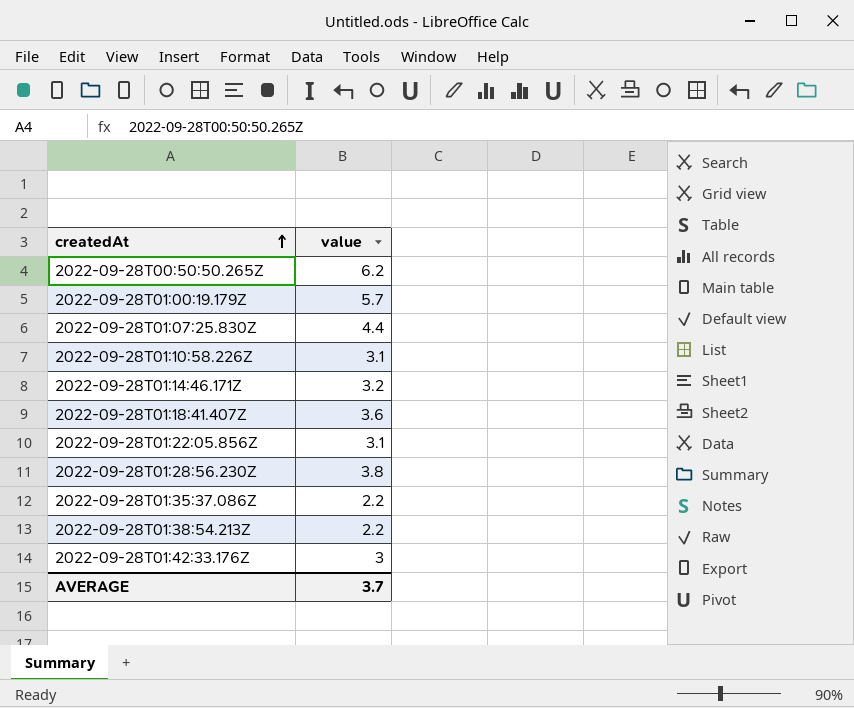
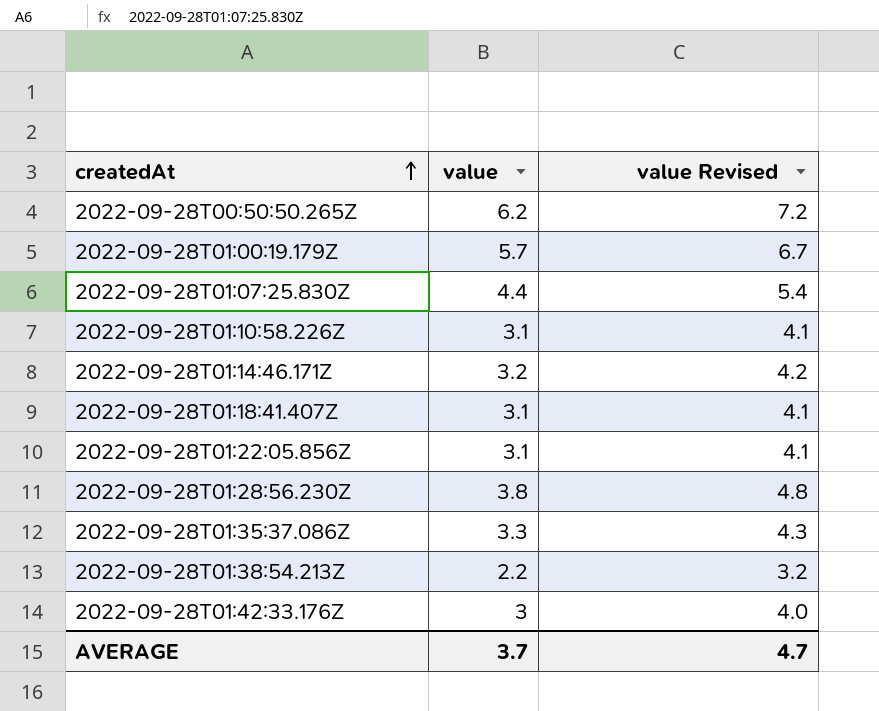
column value Revised | formula: none -> [value] + 1
2022-09-28T01:18:41.407Z | value: 3.6 -> 3.1
2022-09-28T01:35:37.086Z | value: 2.2 -> 3.3

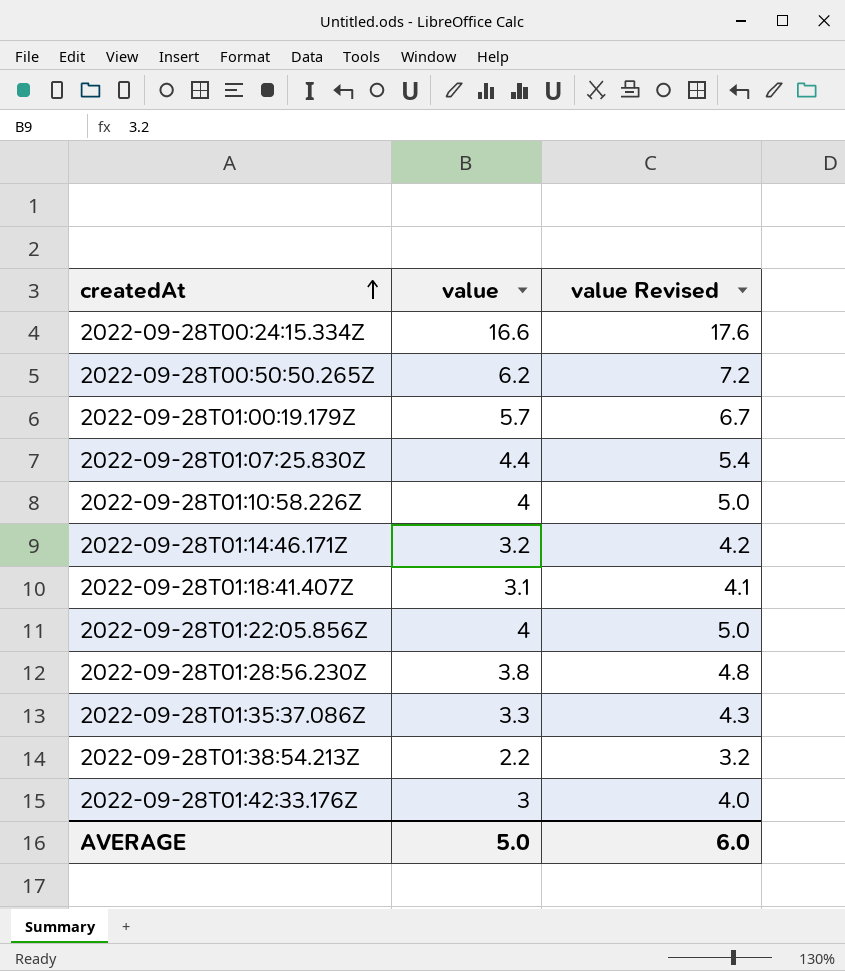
row 2022-09-28T00:24:15.334Z: none -> 16.6 | 17.6
2022-09-28T01:10:58.226Z | value: 3.1 -> 4
2022-09-28T01:10:58.226Z | value Revised: 4.1 -> 5.0
2022-09-28T01:22:05.856Z | value: 3.1 -> 4
2022-09-28T01:22:05.856Z | value Revised: 4.1 -> 5.0
AVERAGE | value: 3.7 -> 5.0
AVERAGE | value Revised: 4.7 -> 6.0

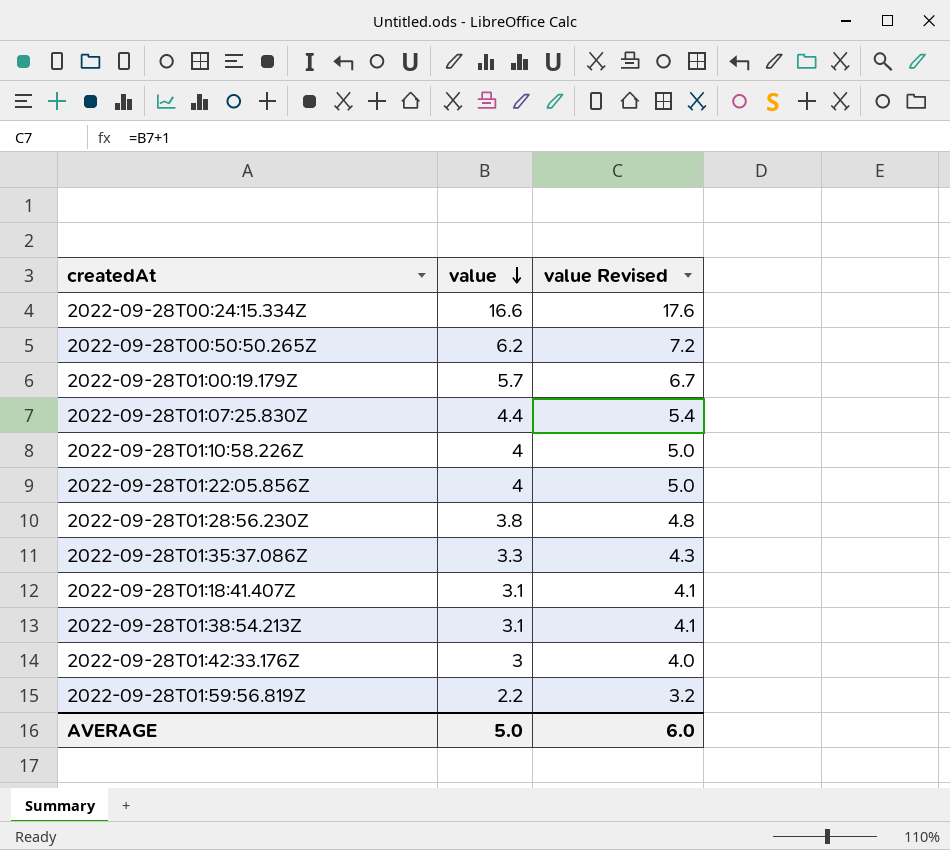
row order: createdAt ascending -> value descending
row 2022-09-28T01:14:46.171Z: 3.2 | 4.2 -> none
2022-09-28T01:38:54.213Z | value: 2.2 -> 3.1
2022-09-28T01:38:54.213Z | value Revised: 3.2 -> 4.1
row 2022-09-28T01:59:56.819Z: none -> 2.2 | 3.2

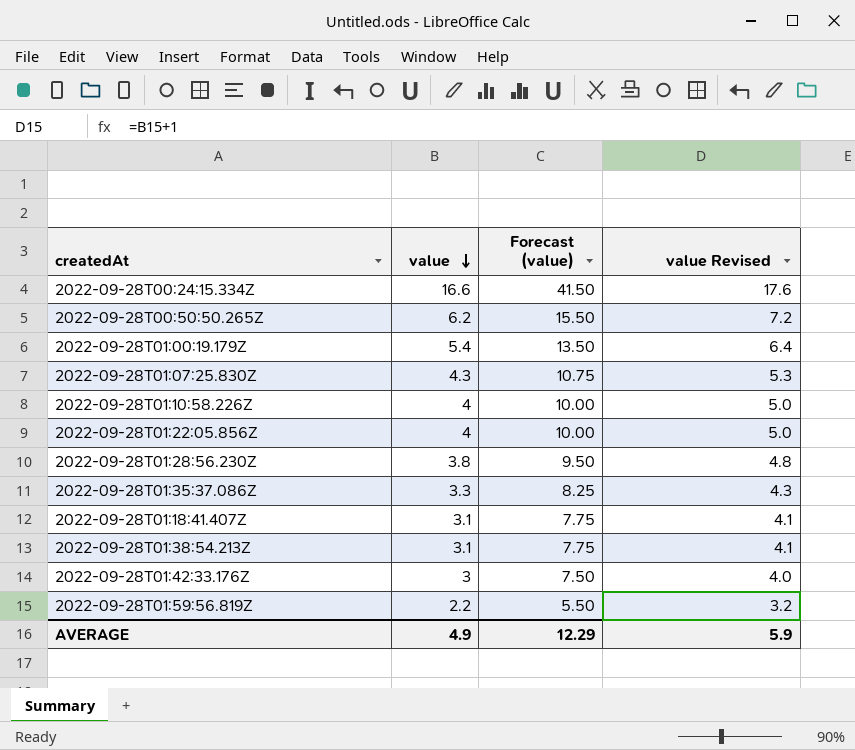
column Forecast (value) | formula: none -> [value] * 2.5
2022-09-28T01:00:19.179Z | value: 5.7 -> 5.4
2022-09-28T01:00:19.179Z | value Revised: 6.7 -> 6.4
2022-09-28T01:07:25.830Z | value: 4.4 -> 4.3
2022-09-28T01:07:25.830Z | value Revised: 5.4 -> 5.3
AVERAGE | value: 5.0 -> 4.9
AVERAGE | value Revised: 6.0 -> 5.9

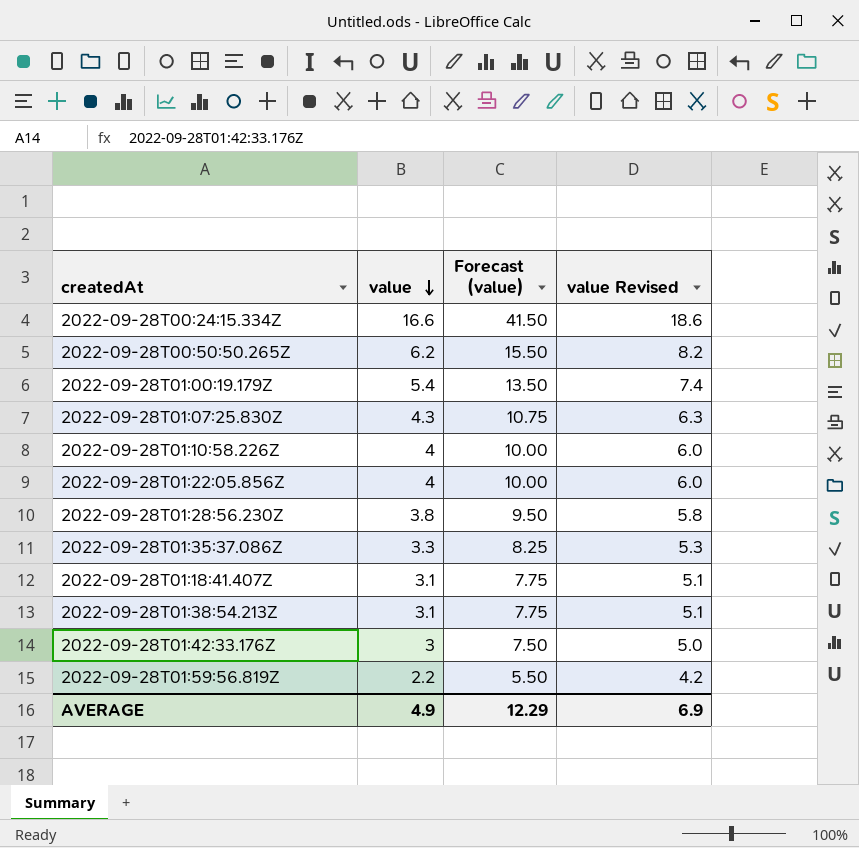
column value Revised | formula: [value] + 1 -> [value] + 2
AVERAGE | value Revised: 5.9 -> 6.9

